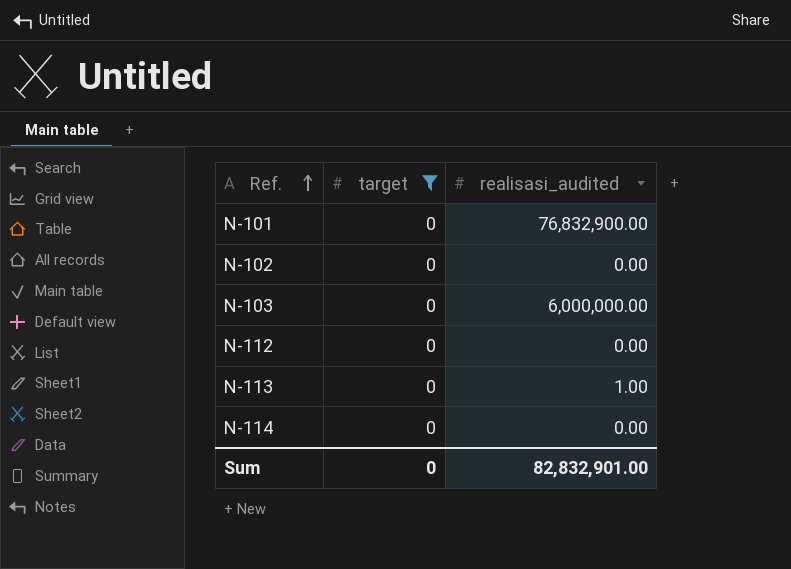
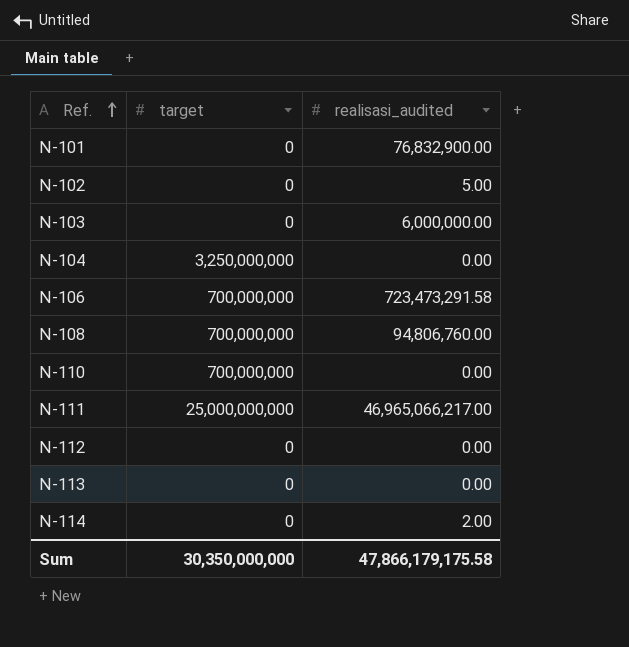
filter: target = 0 -> none
N-102 | realisasi_audited: 0.00 -> 5.00
N-113 | realisasi_audited: 1.00 -> 0.00
N-114 | realisasi_audited: 0.00 -> 2.00
Sum | target: 0 -> 30,350,000,000
Sum | realisasi_audited: 82,832,901.00 -> 47,866,179,175.58

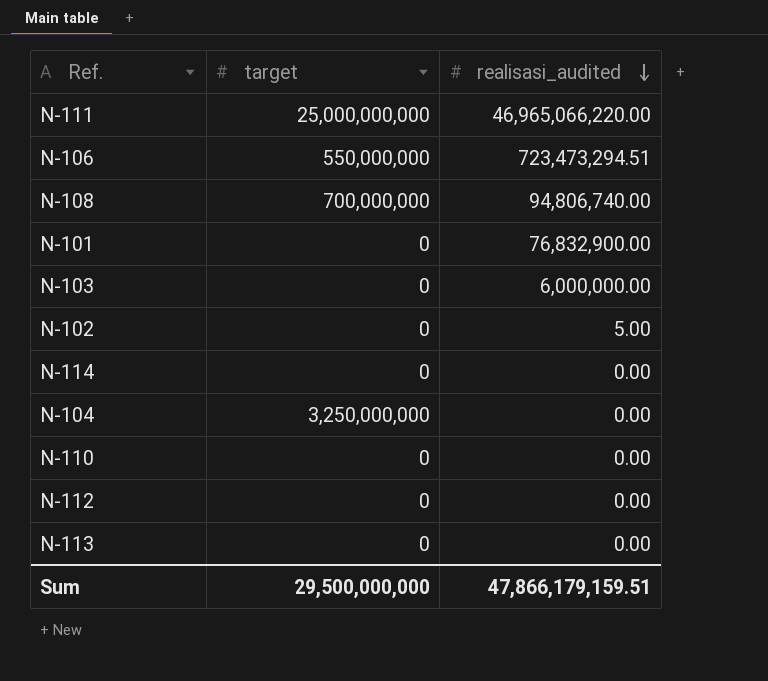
row order: Ref. ascending -> realisasi_audited descending
N-111 | realisasi_audited: 46,965,066,217.00 -> 46,965,066,220.00
N-106 | target: 700,000,000 -> 550,000,000
N-106 | realisasi_audited: 723,473,291.58 -> 723,473,294.51
N-108 | realisasi_audited: 94,806,760.00 -> 94,806,740.00
N-114 | realisasi_audited: 2.00 -> 0.00
N-110 | target: 700,000,000 -> 0
Sum | target: 30,350,000,000 -> 29,500,000,000
Sum | realisasi_audited: 47,866,179,175.58 -> 47,866,179,159.51

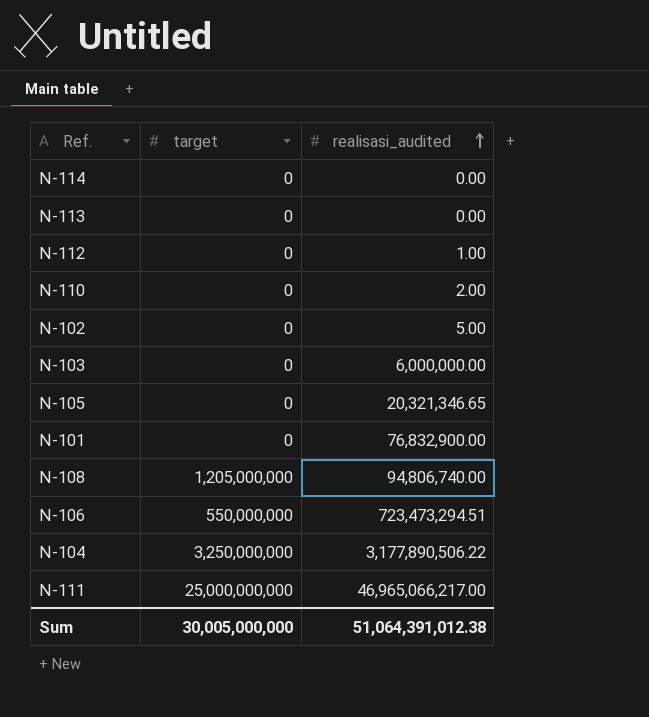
row order: realisasi_audited descending -> realisasi_audited ascending
N-112 | realisasi_audited: 0.00 -> 1.00
N-110 | realisasi_audited: 0.00 -> 2.00
row N-105: none -> 0 | 20,321,346.65
N-108 | target: 700,000,000 -> 1,205,000,000
N-104 | realisasi_audited: 0.00 -> 3,177,890,506.22
N-111 | realisasi_audited: 46,965,066,220.00 -> 46,965,066,217.00
Sum | target: 29,500,000,000 -> 30,005,000,000
Sum | realisasi_audited: 47,866,179,159.51 -> 51,064,391,012.38

